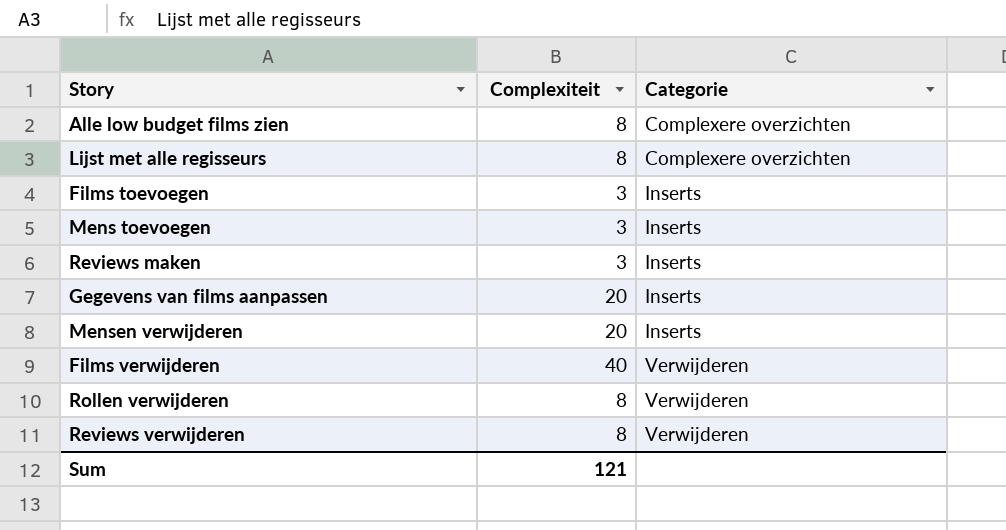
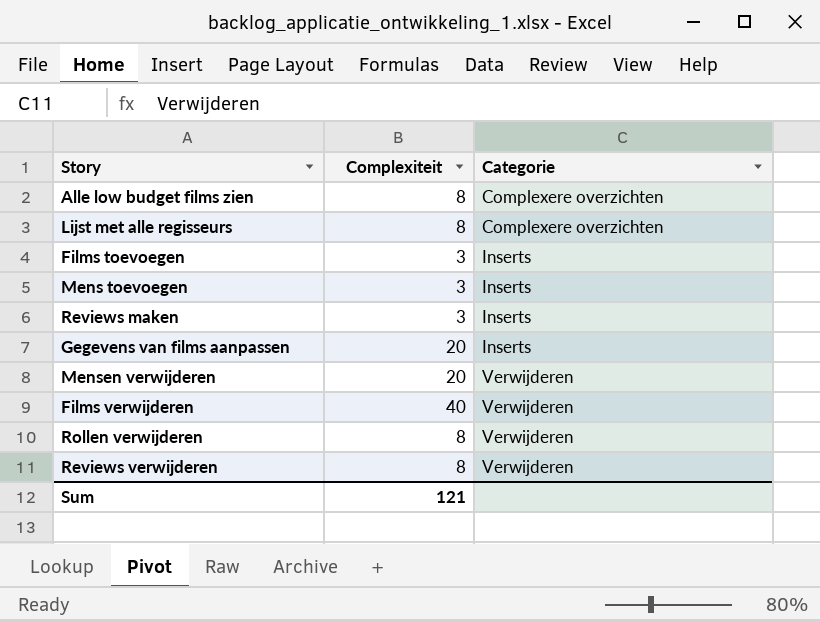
Mensen verwijderen | Categorie: Inserts -> Verwijderen

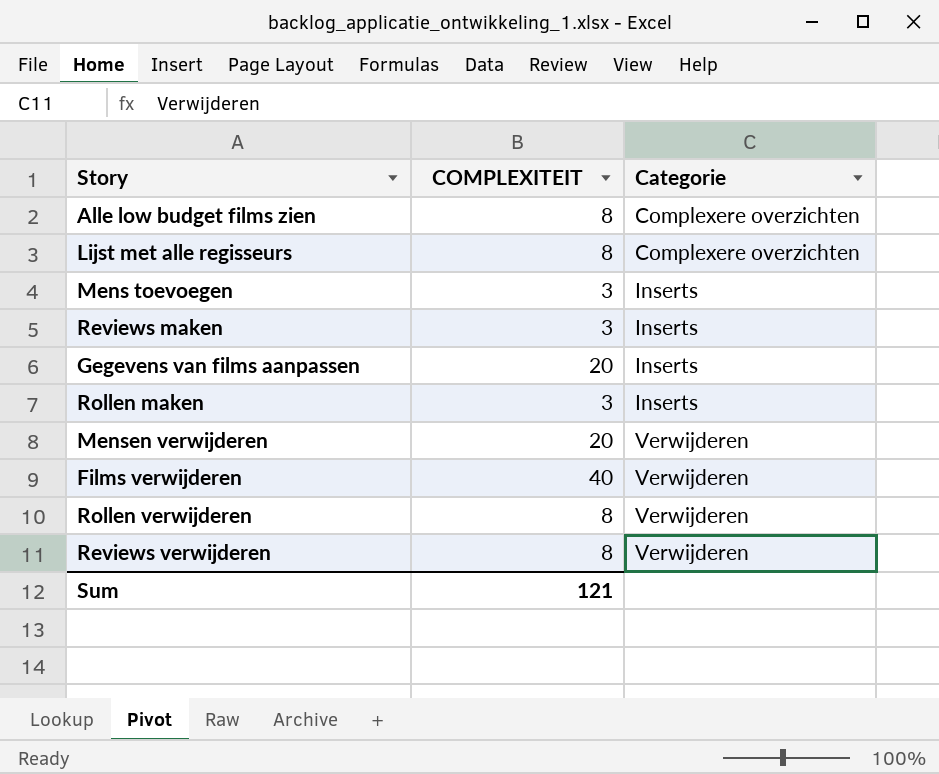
column name: Complexiteit -> COMPLEXITEIT
row Films toevoegen: 3 | Inserts -> none
row Rollen maken: none -> 3 | Inserts

